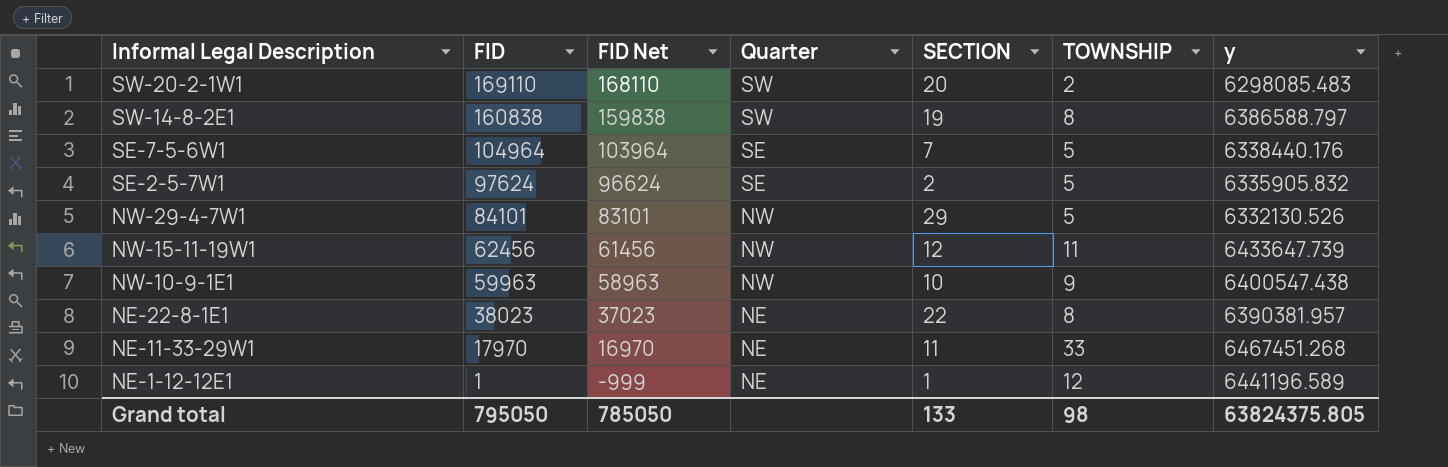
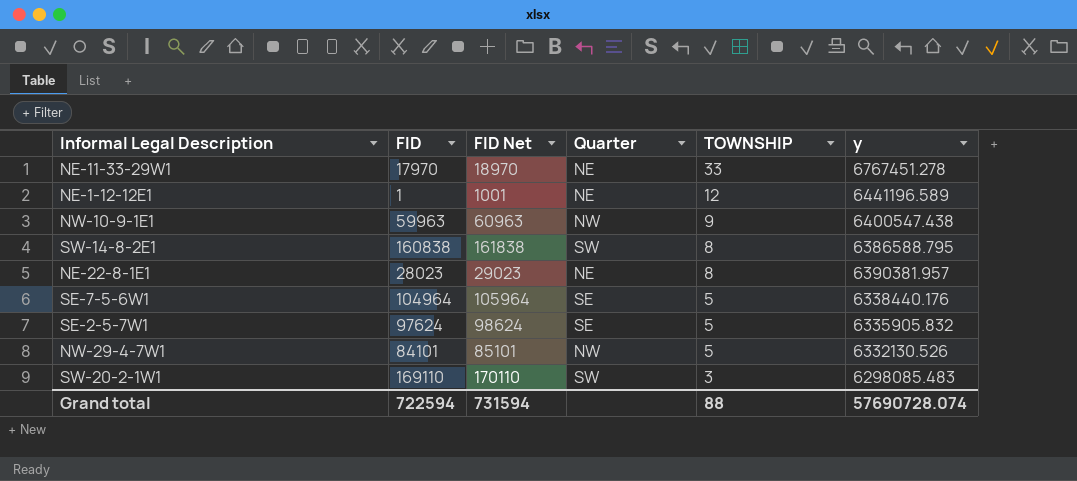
row order: Informal Legal Description descending -> TOWNSHIP descending
column SECTION | position: 5 -> none
column FID Net | formula: [FID] - 1000 -> [FID] + 1000
row NW-15-11-19W1: 62456 | 61456 | NW | 12 | 11 | 6433647.739 -> none
NE-11-33-29W1 | y: 6467451.268 -> 6767451.278
SW-14-8-2E1 | y: 6386588.797 -> 6386588.795
NE-22-8-1E1 | FID: 38023 -> 28023
SW-20-2-1W1 | TOWNSHIP: 2 -> 3
Grand total | FID: 795050 -> 722594
Grand total | FID Net: 785050 -> 731594
Grand total | TOWNSHIP: 98 -> 88
Grand total | y: 63824375.805 -> 57690728.074

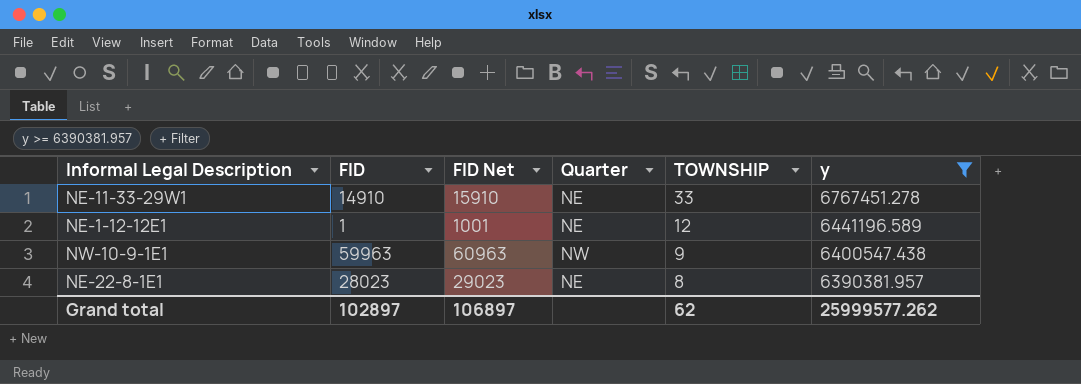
filter: none -> y >= 6390381.957
NE-11-33-29W1 | FID: 17970 -> 14910
NE-11-33-29W1 | FID Net: 18970 -> 15910
Grand total | FID: 722594 -> 102897
Grand total | FID Net: 731594 -> 106897
Grand total | TOWNSHIP: 88 -> 62
Grand total | y: 57690728.074 -> 25999577.262

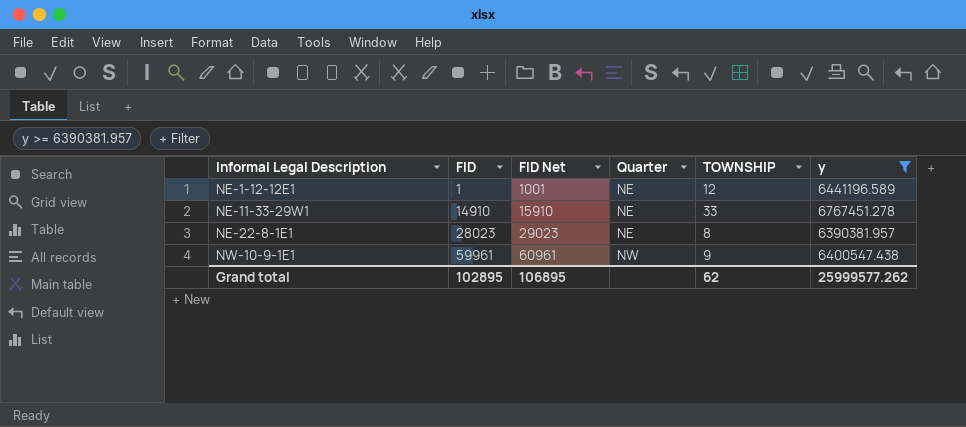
row order: TOWNSHIP descending -> Informal Legal Description ascending
NW-10-9-1E1 | FID: 59963 -> 59961
NW-10-9-1E1 | FID Net: 60963 -> 60961
Grand total | FID: 102897 -> 102895
Grand total | FID Net: 106897 -> 106895

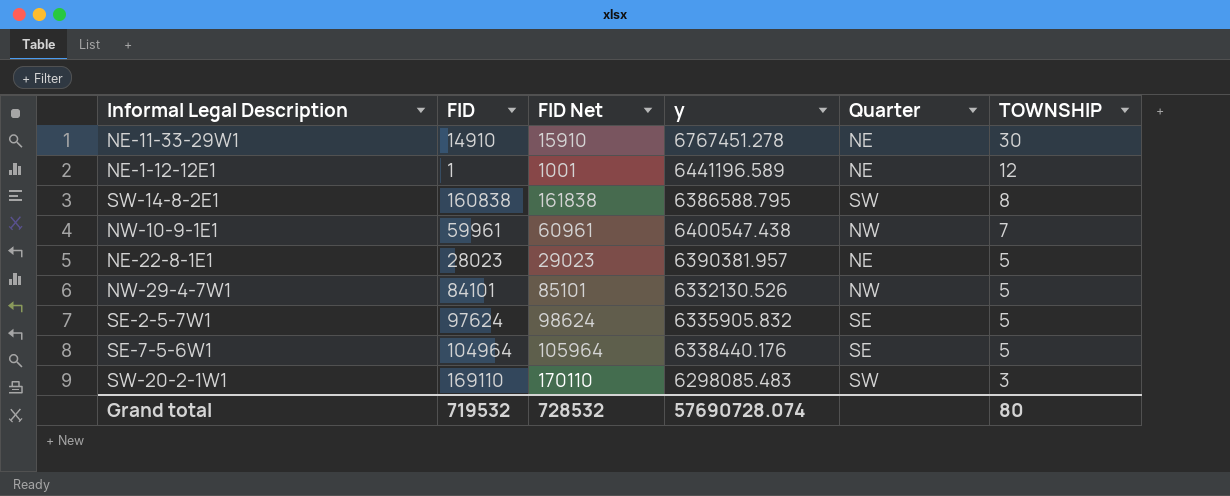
filter: y >= 6390381.957 -> none
row order: Informal Legal Description ascending -> TOWNSHIP descending
column y | position: 6 -> 4
NE-11-33-29W1 | TOWNSHIP: 33 -> 30
NW-10-9-1E1 | TOWNSHIP: 9 -> 7
NE-22-8-1E1 | TOWNSHIP: 8 -> 5
Grand total | FID: 102895 -> 719532
Grand total | FID Net: 106895 -> 728532
Grand total | y: 25999577.262 -> 57690728.074
Grand total | TOWNSHIP: 62 -> 80

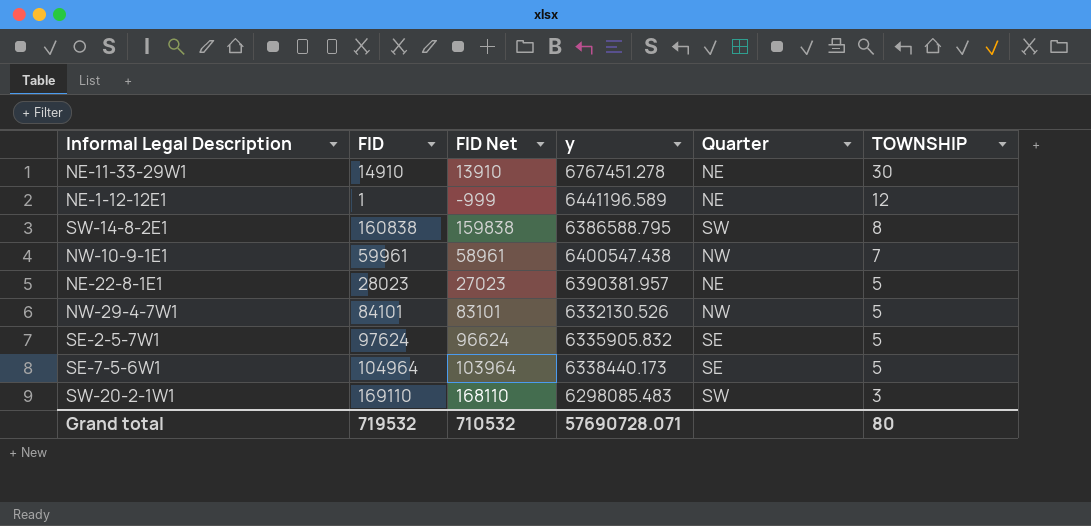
column FID Net | formula: [FID] + 1000 -> [FID] - 1000
SE-7-5-6W1 | y: 6338440.176 -> 6338440.173
Grand total | FID Net: 728532 -> 710532
Grand total | y: 57690728.074 -> 57690728.071

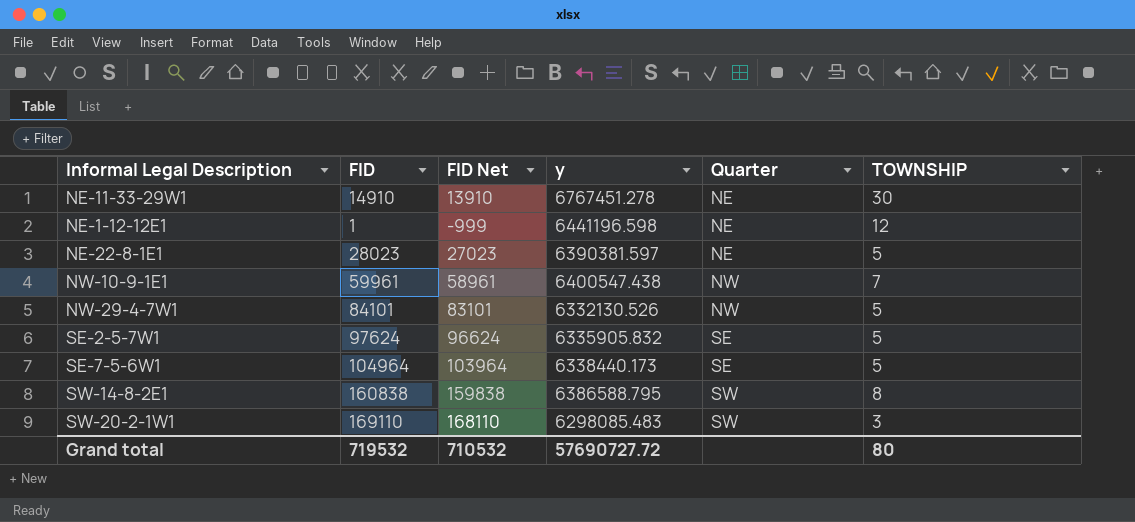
row order: TOWNSHIP descending -> Quarter ascending
NE-1-12-12E1 | y: 6441196.589 -> 6441196.598
NE-22-8-1E1 | y: 6390381.957 -> 6390381.597
Grand total | y: 57690728.071 -> 57690727.72

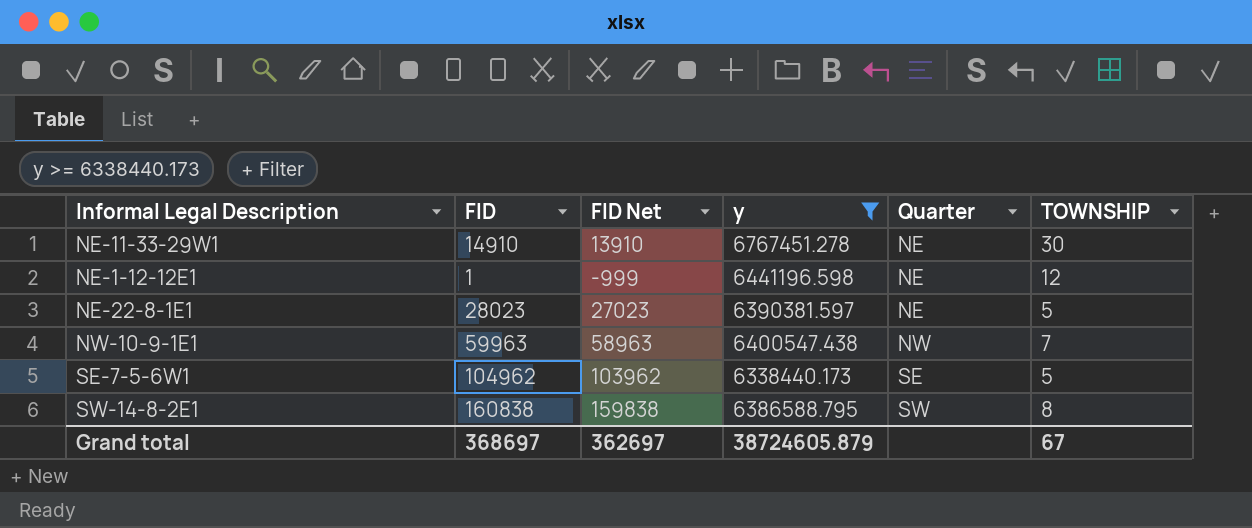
filter: none -> y >= 6338440.173
NW-10-9-1E1 | FID: 59961 -> 59963
NW-10-9-1E1 | FID Net: 58961 -> 58963
SE-7-5-6W1 | FID: 104964 -> 104962
SE-7-5-6W1 | FID Net: 103964 -> 103962
Grand total | FID: 719532 -> 368697
Grand total | FID Net: 710532 -> 362697
Grand total | y: 57690727.72 -> 38724605.879
Grand total | TOWNSHIP: 80 -> 67

